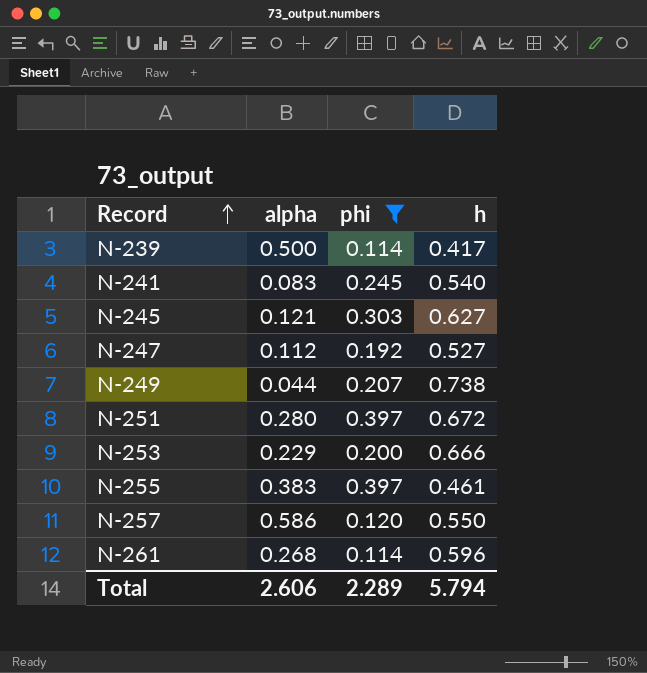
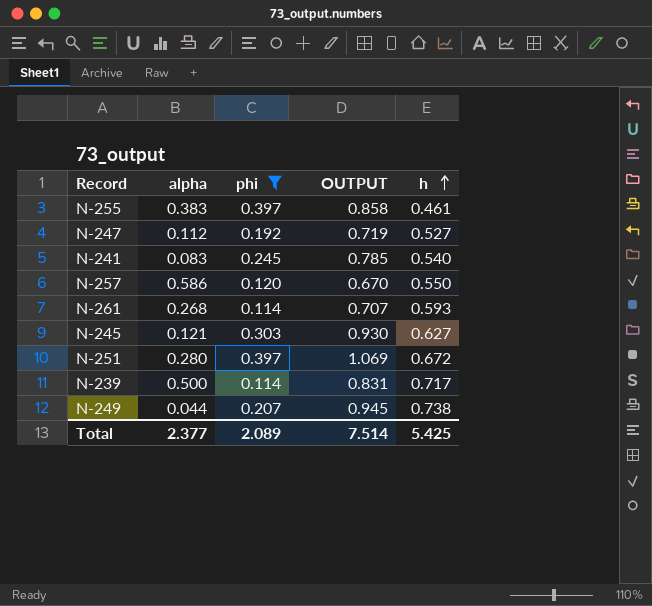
row order: Record ascending -> h ascending
column OUTPUT | formula: none -> [phi] + [h]
row N-253: 0.229 | 0.200 | 0.666 -> none
N-261 | h: 0.596 -> 0.593
N-239 | h: 0.417 -> 0.717
Total | alpha: 2.606 -> 2.377
Total | phi: 2.289 -> 2.089
Total | h: 5.794 -> 5.425

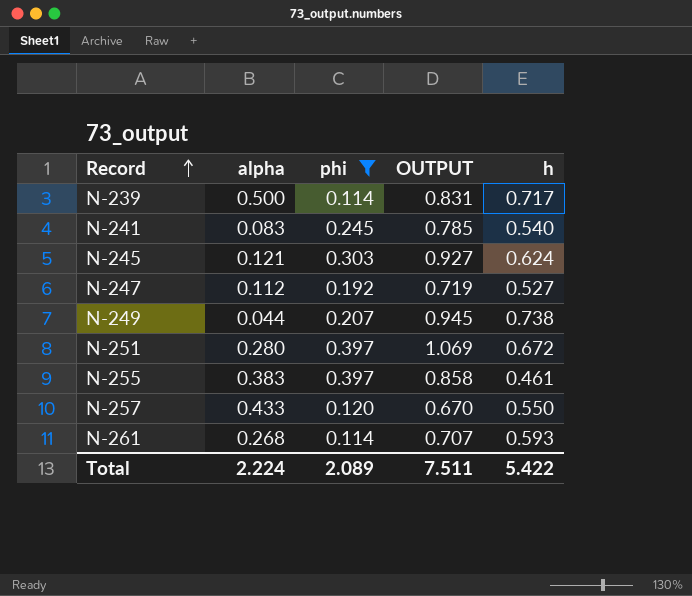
row order: h ascending -> Record ascending
N-245 | OUTPUT: 0.930 -> 0.927
N-245 | h: 0.627 -> 0.624
N-257 | alpha: 0.586 -> 0.433
Total | alpha: 2.377 -> 2.224
Total | OUTPUT: 7.514 -> 7.511
Total | h: 5.425 -> 5.422

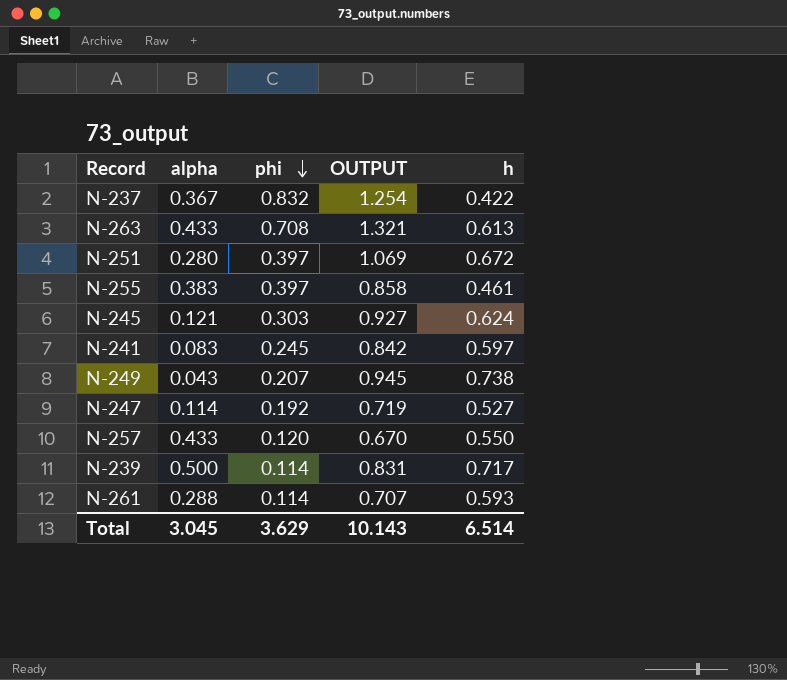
filter: phi <= 0.397 -> none
row order: Record ascending -> phi descending
N-241 | OUTPUT: 0.785 -> 0.842
N-241 | h: 0.540 -> 0.597
N-249 | alpha: 0.044 -> 0.043
N-247 | alpha: 0.112 -> 0.114
N-261 | alpha: 0.268 -> 0.288
Total | alpha: 2.224 -> 3.045
Total | phi: 2.089 -> 3.629
Total | OUTPUT: 7.511 -> 10.143
Total | h: 5.422 -> 6.514

